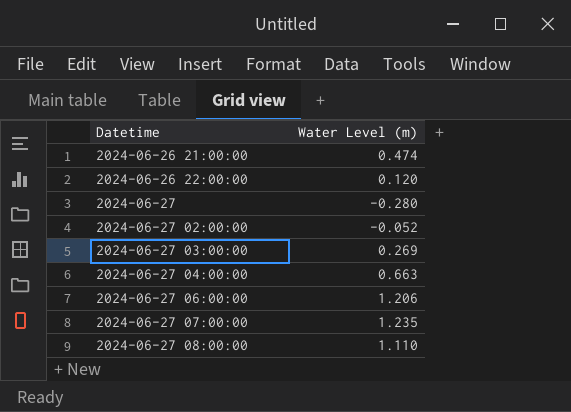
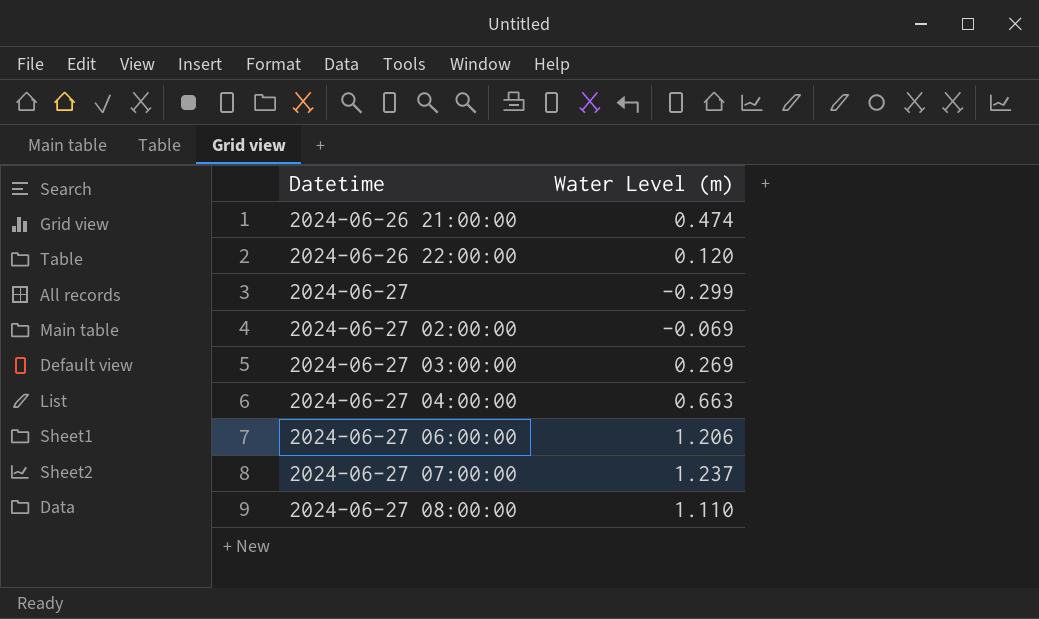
2024-06-27 | Water Level (m): -0.280 -> -0.299
2024-06-27 02:00:00 | Water Level (m): -0.052 -> -0.069
2024-06-27 07:00:00 | Water Level (m): 1.235 -> 1.237

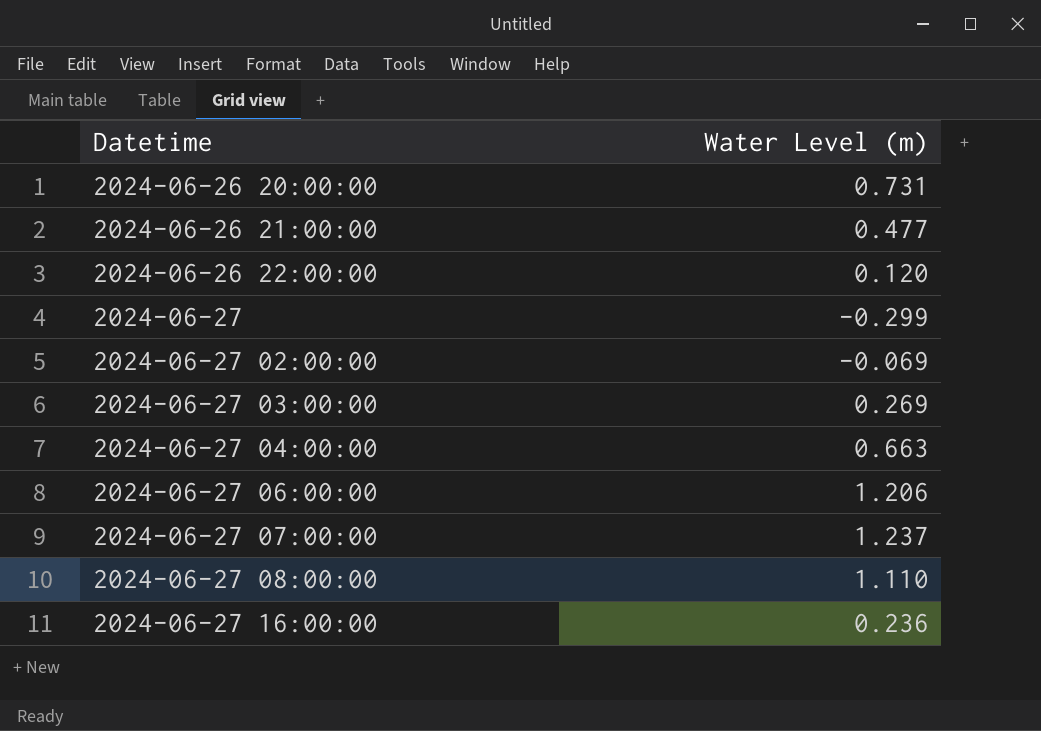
row 2024-06-26 20:00:00: none -> 0.731
2024-06-26 21:00:00 | Water Level (m): 0.474 -> 0.477
row 2024-06-27 16:00:00: none -> 0.236

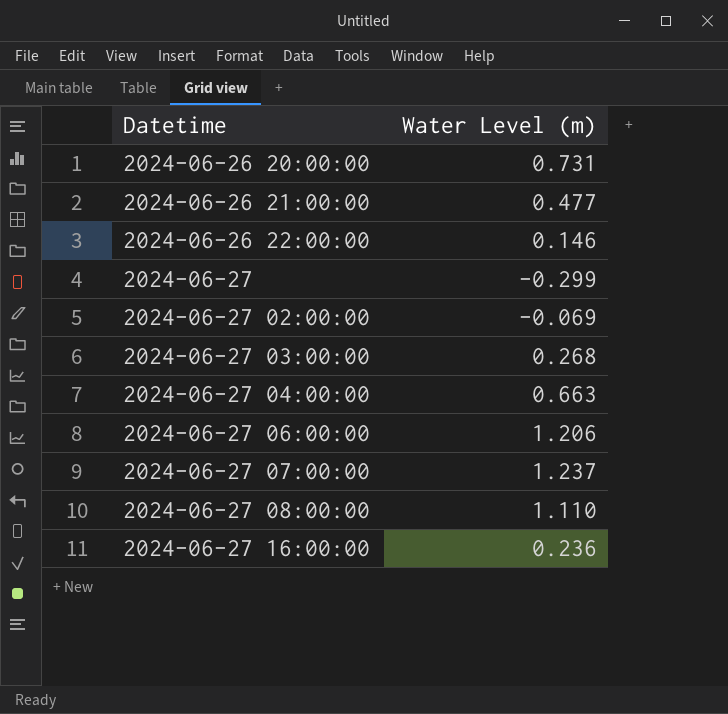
2024-06-26 22:00:00 | Water Level (m): 0.120 -> 0.146
2024-06-27 03:00:00 | Water Level (m): 0.269 -> 0.268

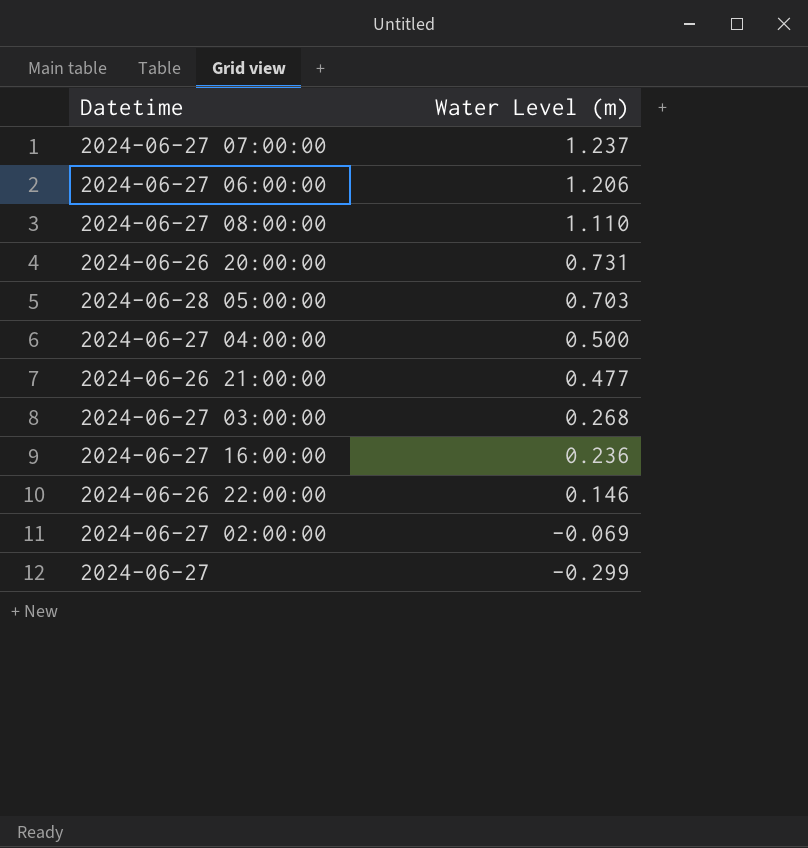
row order: Datetime ascending -> Water Level (m) descending
row 2024-06-28 05:00:00: none -> 0.703
2024-06-27 04:00:00 | Water Level (m): 0.663 -> 0.500

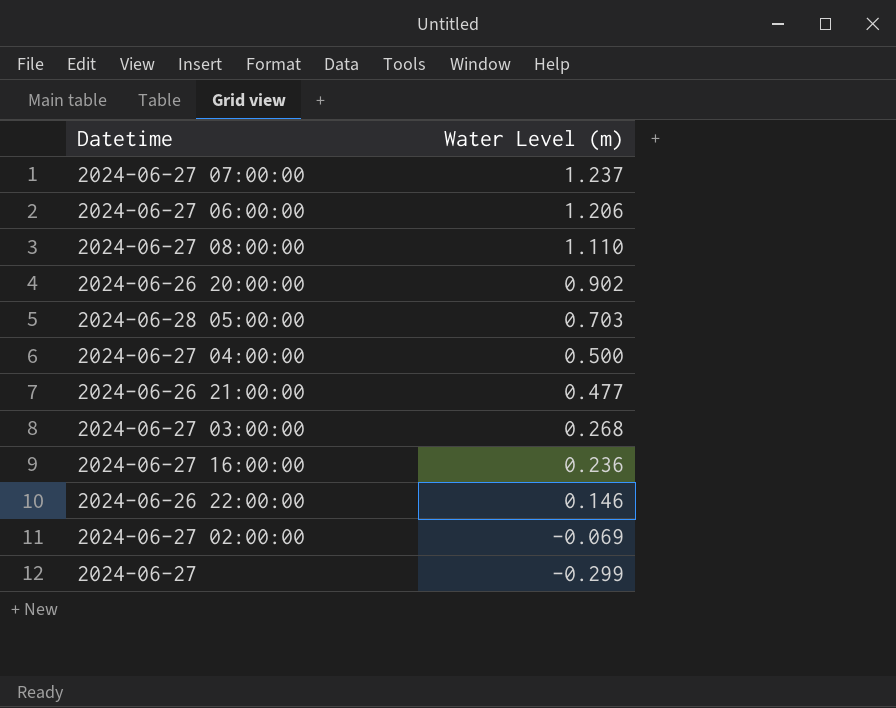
2024-06-26 20:00:00 | Water Level (m): 0.731 -> 0.902

